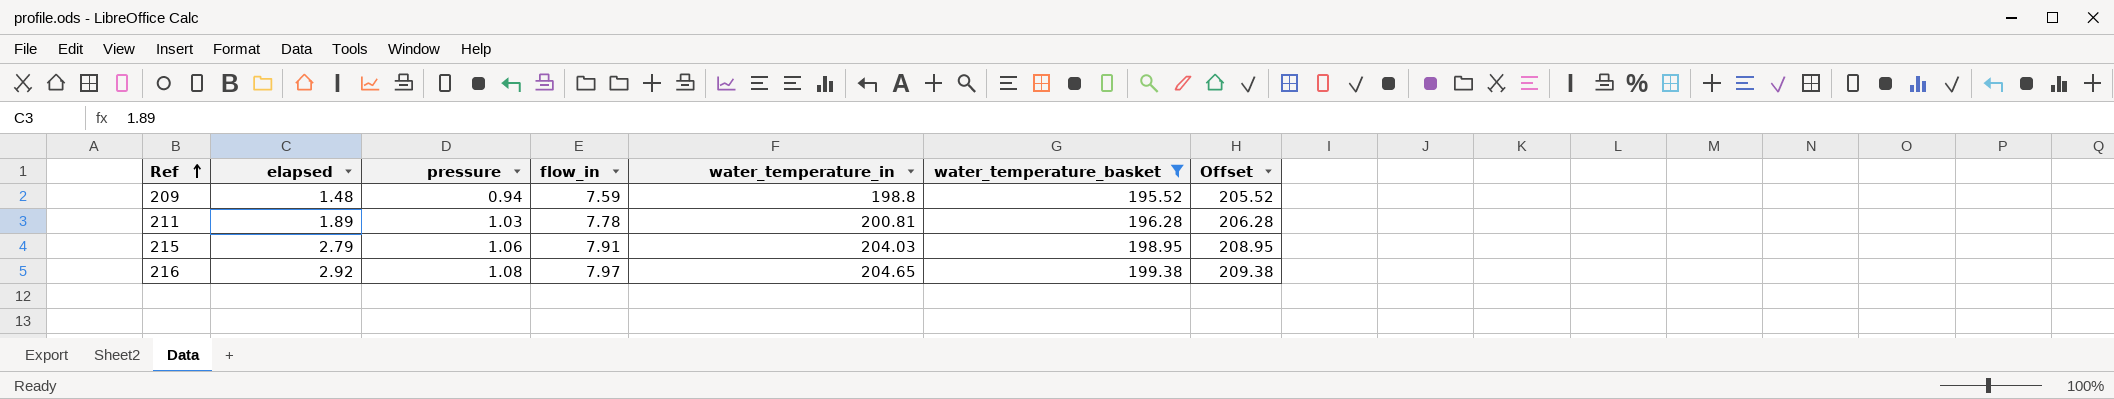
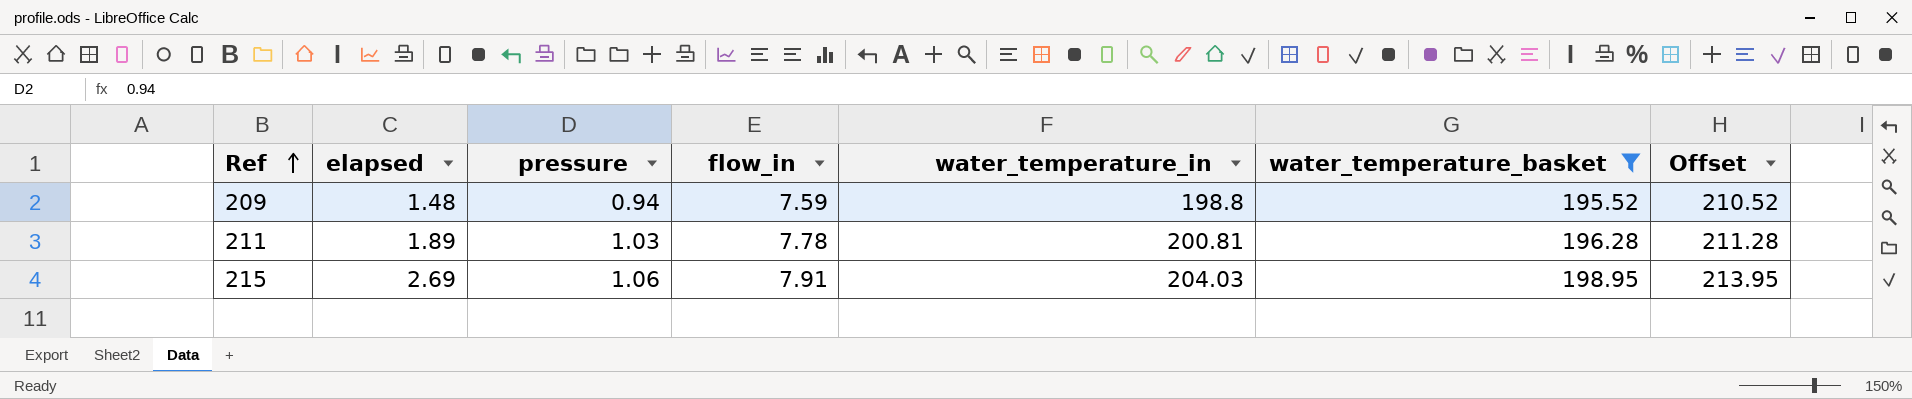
column Offset | formula: [water_temperature_basket] + 10 -> [water_temperature_basket] + 15
row 216: 2.92 | 1.08 | 7.97 | 204.65 | 199.38 | 209.38 -> none
215 | elapsed: 2.79 -> 2.69

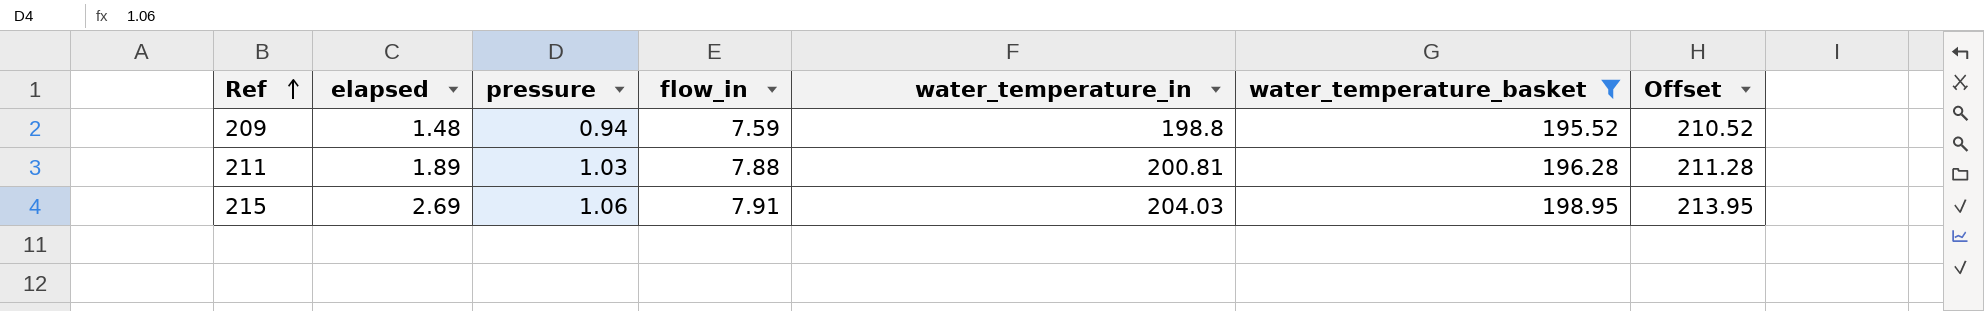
211 | flow_in: 7.78 -> 7.88

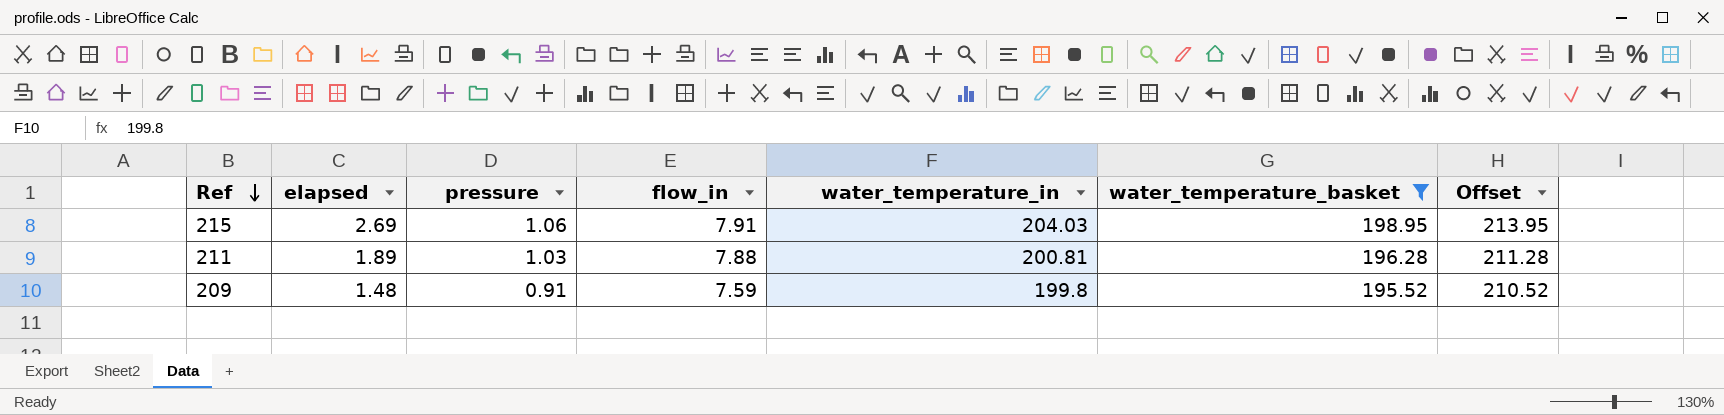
row order: Ref ascending -> Ref descending
209 | pressure: 0.94 -> 0.91
209 | water_temperature_in: 198.8 -> 199.8

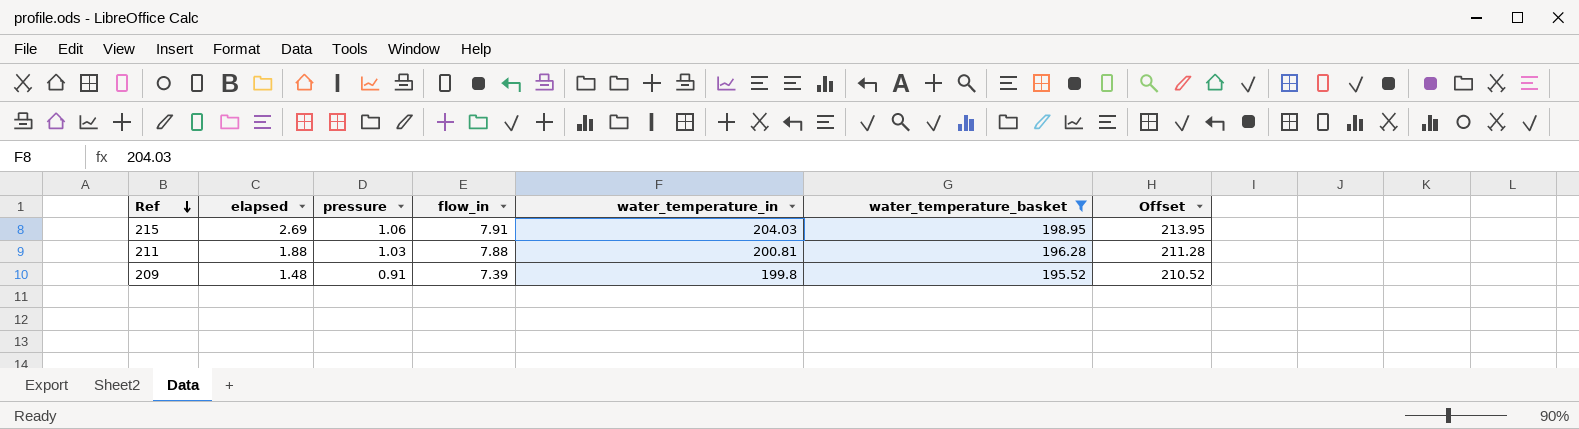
211 | elapsed: 1.89 -> 1.88
209 | flow_in: 7.59 -> 7.39

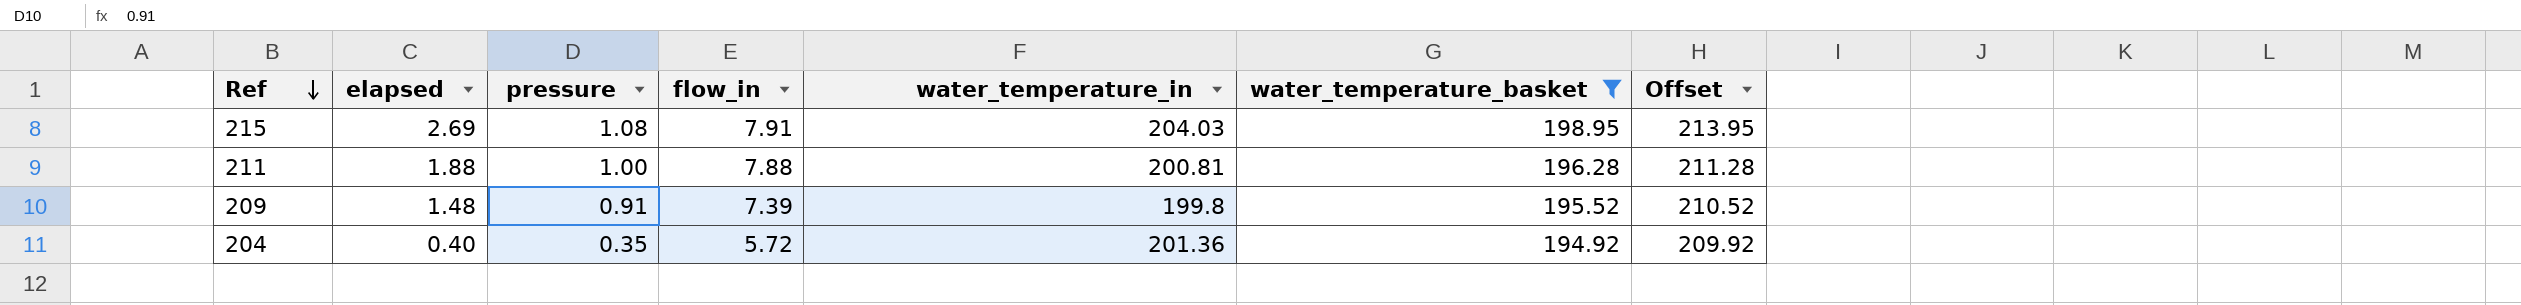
215 | pressure: 1.06 -> 1.08
211 | pressure: 1.03 -> 1.00
row 204: none -> 0.40 | 0.35 | 5.72 | 201.36 | 194.92 | 209.92

